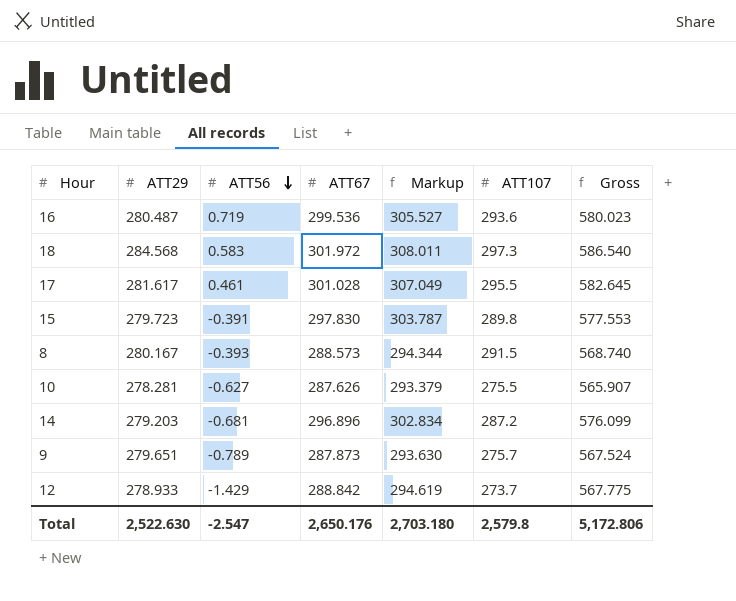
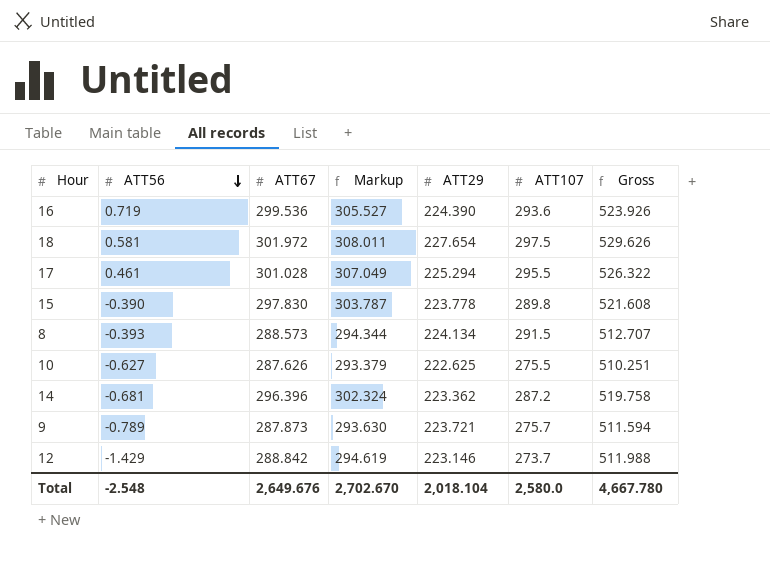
column ATT29 | position: 2 -> 5
16 | ATT29: 280.487 -> 224.390
16 | Gross: 580.023 -> 523.926
18 | ATT56: 0.583 -> 0.581
18 | ATT29: 284.568 -> 227.654
18 | ATT107: 297.3 -> 297.5
18 | Gross: 586.540 -> 529.626
17 | ATT29: 281.617 -> 225.294
17 | Gross: 582.645 -> 526.322
15 | ATT56: -0.391 -> -0.390
15 | ATT29: 279.723 -> 223.778
15 | Gross: 577.553 -> 521.608
8 | ATT29: 280.167 -> 224.134
8 | Gross: 568.740 -> 512.707
10 | ATT29: 278.281 -> 222.625
10 | Gross: 565.907 -> 510.251
14 | ATT67: 296.896 -> 296.396
14 | Markup: 302.834 -> 302.324
14 | ATT29: 279.203 -> 223.362
14 | Gross: 576.099 -> 519.758
9 | ATT29: 279.651 -> 223.721
9 | Gross: 567.524 -> 511.594
12 | ATT29: 278.933 -> 223.146
12 | Gross: 567.775 -> 511.988
Total | ATT56: -2.547 -> -2.548
Total | ATT67: 2,650.176 -> 2,649.676
Total | Markup: 2,703.180 -> 2,702.670
Total | ATT29: 2,522.630 -> 2,018.104
Total | ATT107: 2,579.8 -> 2,580.0
Total | Gross: 5,172.806 -> 4,667.780

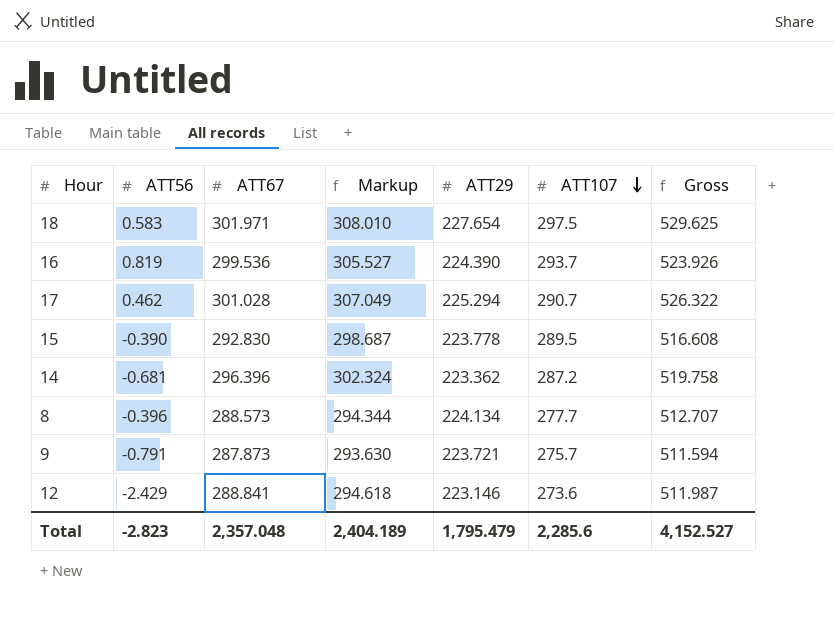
row order: ATT56 descending -> ATT107 descending
row 10: -0.627 | 287.626 | 293.379 | 222.625 | 275.5 | 510.251 -> none
18 | ATT56: 0.581 -> 0.583
18 | ATT67: 301.972 -> 301.971
18 | Markup: 308.011 -> 308.010
18 | Gross: 529.626 -> 529.625
16 | ATT56: 0.719 -> 0.819
16 | ATT107: 293.6 -> 293.7
17 | ATT56: 0.461 -> 0.462
17 | ATT107: 295.5 -> 290.7
15 | ATT67: 297.830 -> 292.830
15 | Markup: 303.787 -> 298.687
15 | ATT107: 289.8 -> 289.5
15 | Gross: 521.608 -> 516.608
8 | ATT56: -0.393 -> -0.396
8 | ATT107: 291.5 -> 277.7
9 | ATT56: -0.789 -> -0.791
12 | ATT56: -1.429 -> -2.429
12 | ATT67: 288.842 -> 288.841
12 | Markup: 294.619 -> 294.618
12 | ATT107: 273.7 -> 273.6
12 | Gross: 511.988 -> 511.987
Total | ATT56: -2.548 -> -2.823
Total | ATT67: 2,649.676 -> 2,357.048
Total | Markup: 2,702.670 -> 2,404.189
Total | ATT29: 2,018.104 -> 1,795.479
Total | ATT107: 2,580.0 -> 2,285.6
Total | Gross: 4,667.780 -> 4,152.527

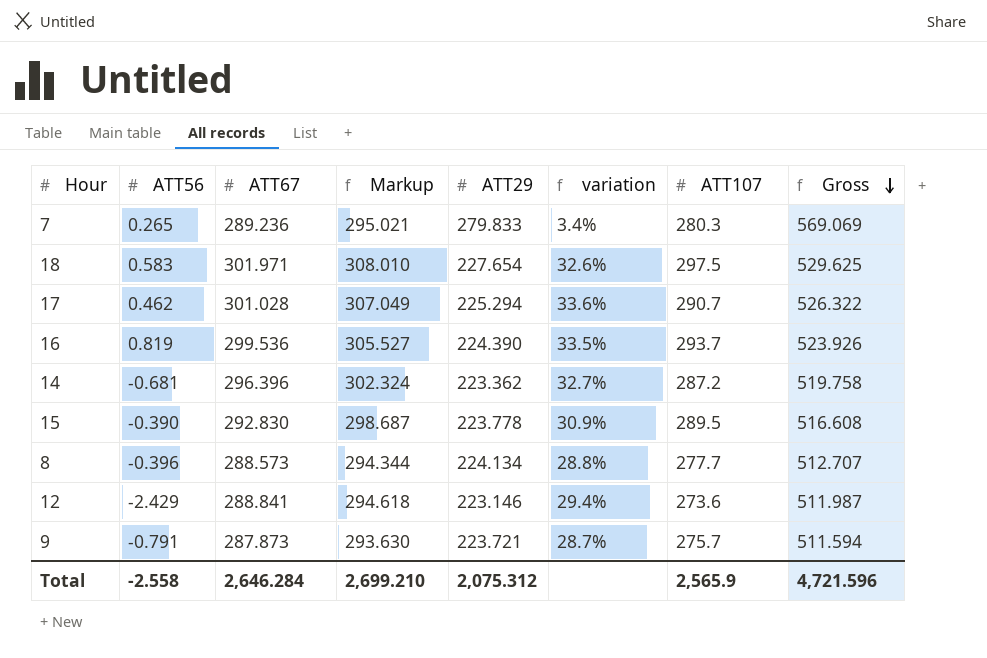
row order: ATT107 descending -> Gross descending
column variation | formula: none -> ([ATT67] - [ATT29]) / [ATT29]
row 7: none -> 0.265 | 289.236 | 295.021 | 279.833 | 3.4% | 280.3 | 569.069
Total | ATT56: -2.823 -> -2.558
Total | ATT67: 2,357.048 -> 2,646.284
Total | Markup: 2,404.189 -> 2,699.210
Total | ATT29: 1,795.479 -> 2,075.312
Total | ATT107: 2,285.6 -> 2,565.9
Total | Gross: 4,152.527 -> 4,721.596

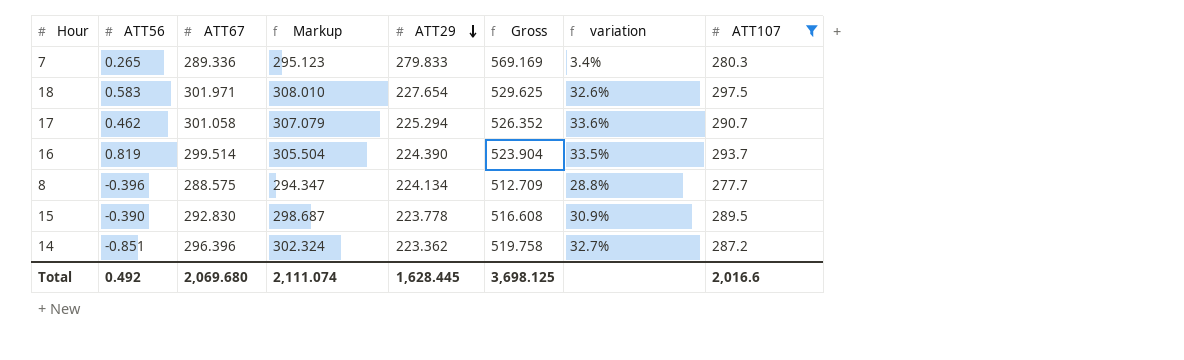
filter: none -> ATT107 >= 277.7
row order: Gross descending -> ATT29 descending
column Gross | position: 8 -> 6
7 | ATT67: 289.236 -> 289.336
7 | Markup: 295.021 -> 295.123
7 | Gross: 569.069 -> 569.169
17 | ATT67: 301.028 -> 301.058
17 | Markup: 307.049 -> 307.079
17 | Gross: 526.322 -> 526.352
16 | ATT67: 299.536 -> 299.514
16 | Markup: 305.527 -> 305.504
16 | Gross: 523.926 -> 523.904
8 | ATT67: 288.573 -> 288.575
8 | Markup: 294.344 -> 294.347
8 | Gross: 512.707 -> 512.709
14 | ATT56: -0.681 -> -0.851
Total | ATT56: -2.558 -> 0.492
Total | ATT67: 2,646.284 -> 2,069.680
Total | Markup: 2,699.210 -> 2,111.074
Total | ATT29: 2,075.312 -> 1,628.445
Total | Gross: 4,721.596 -> 3,698.125
Total | ATT107: 2,565.9 -> 2,016.6

